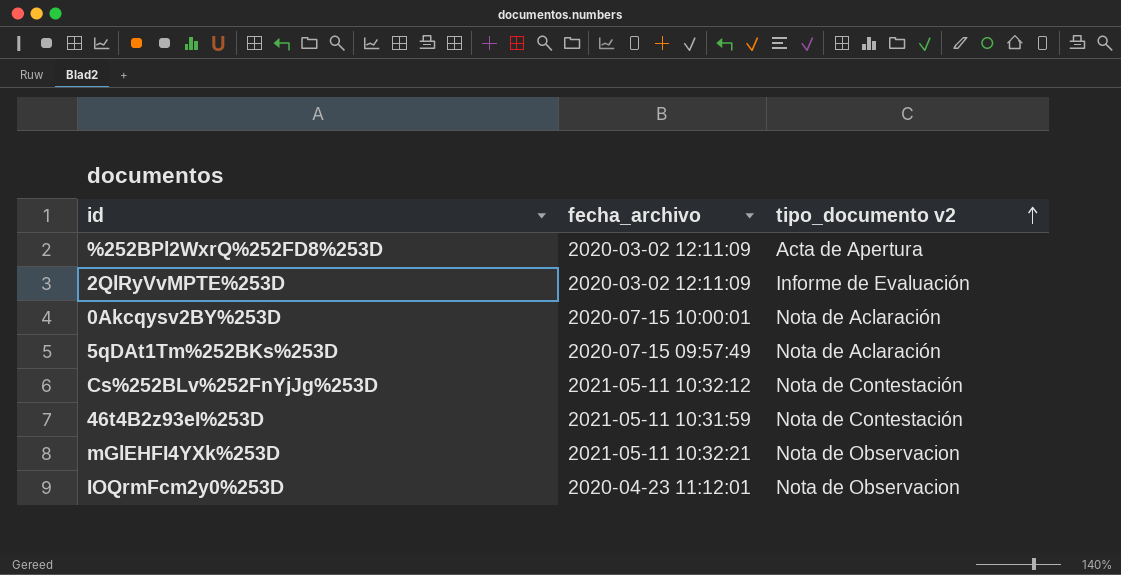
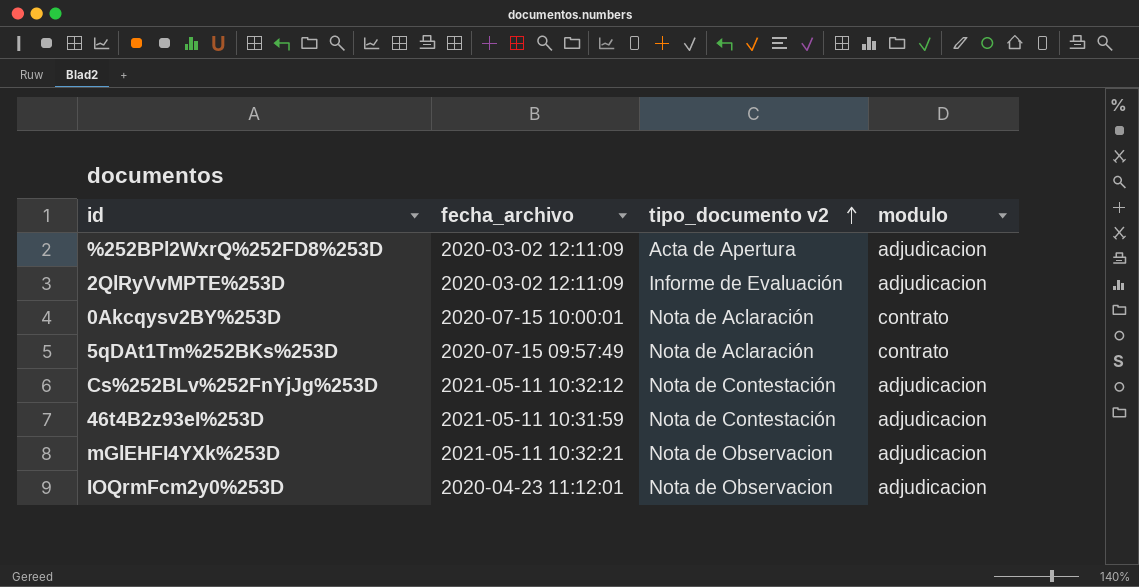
column modulo | position: none -> 4

